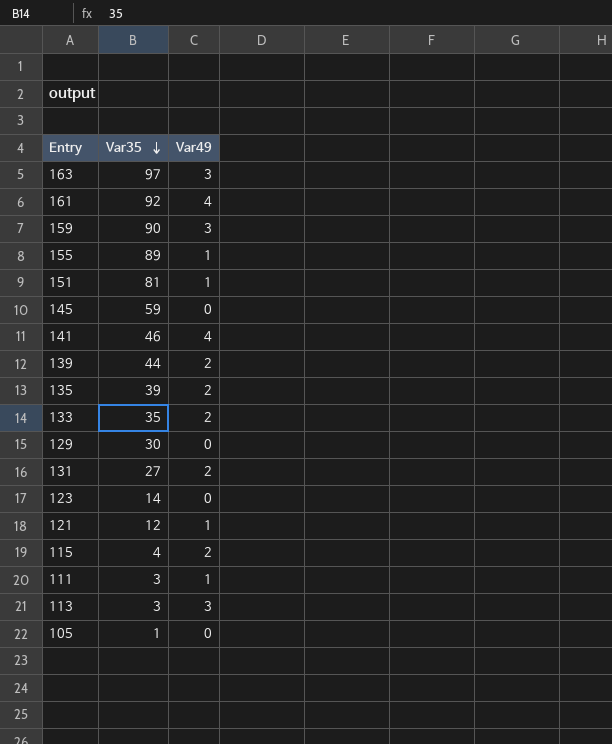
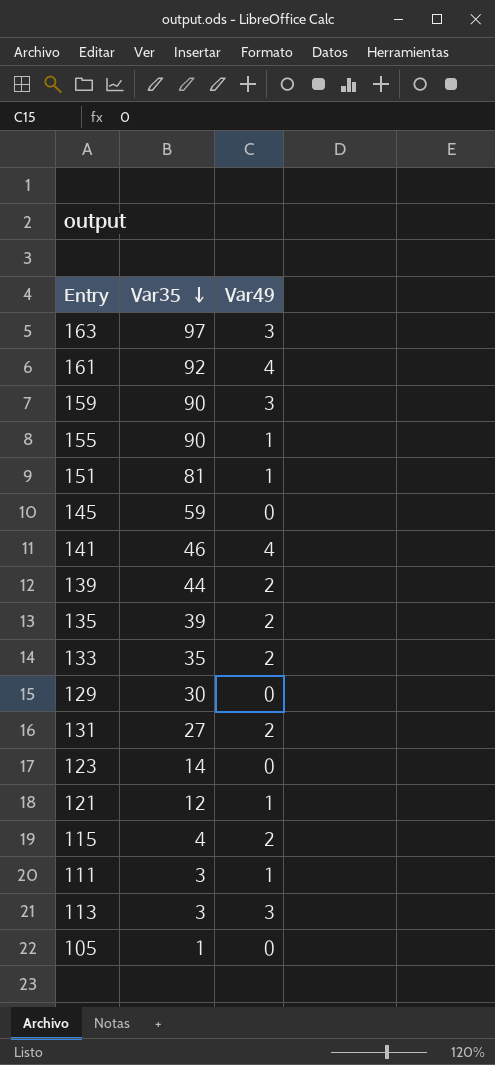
155 | Var35: 89 -> 90

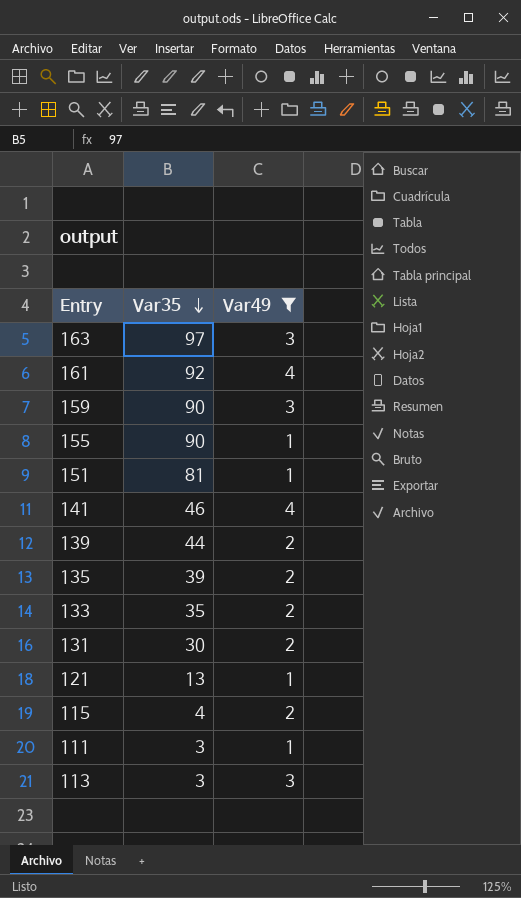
filter: none -> Var49 != 0
131 | Var35: 27 -> 30
121 | Var35: 12 -> 13

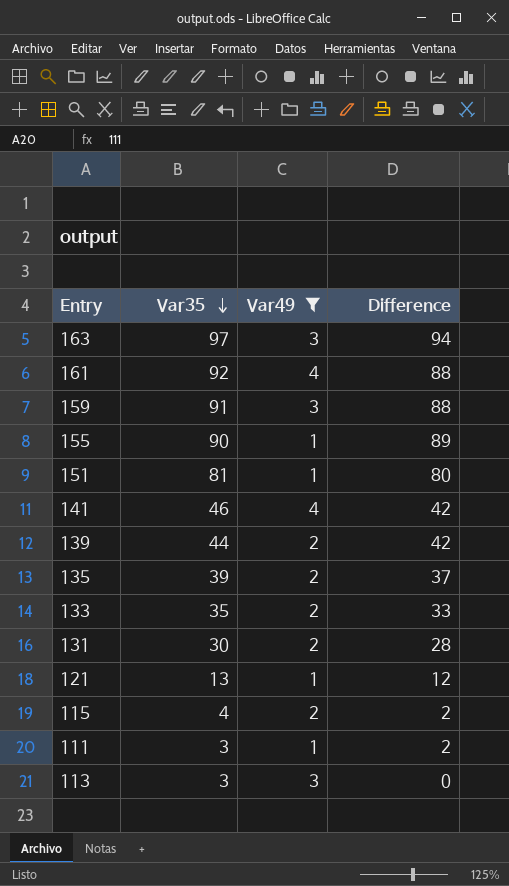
column Difference | formula: none -> [Var35] - [Var49]
159 | Var35: 90 -> 91

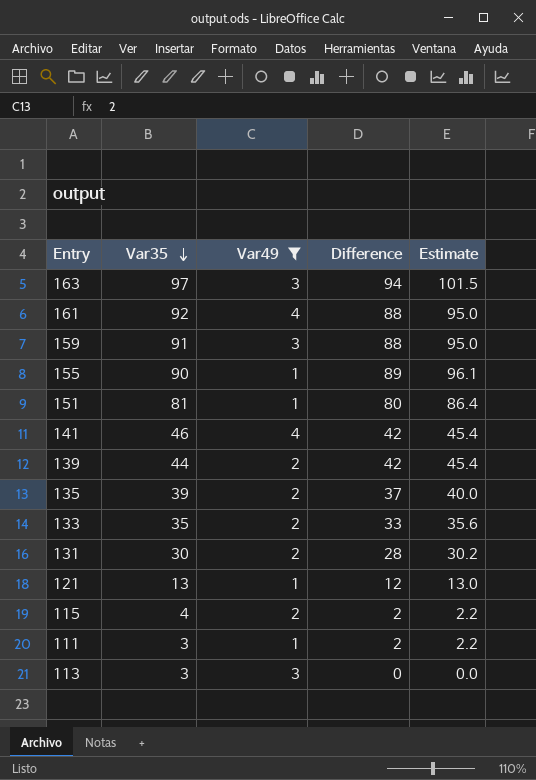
column Estimate | formula: none -> [Difference] * 1.08

